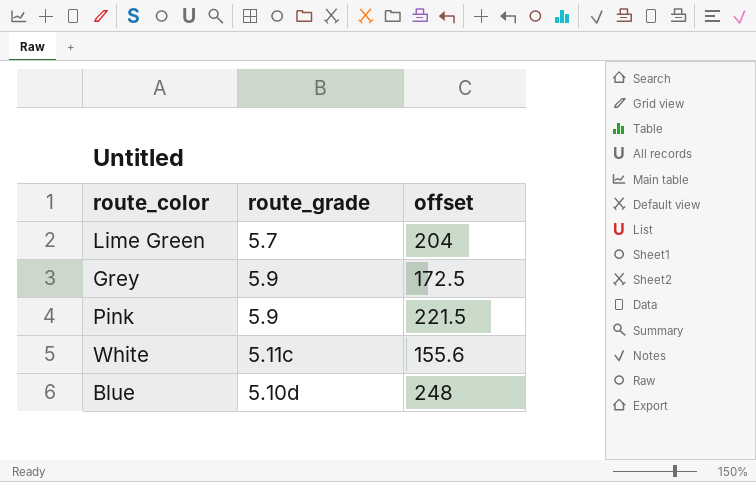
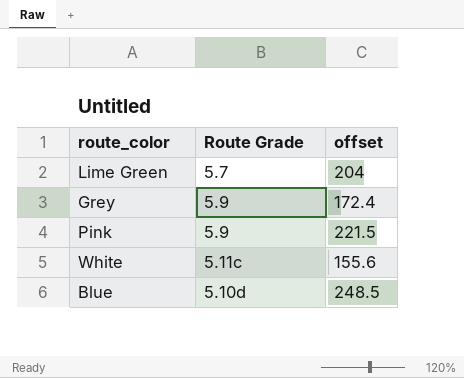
column name: route_grade -> Route Grade
Grey | offset: 172.5 -> 172.4
Blue | offset: 248 -> 248.5

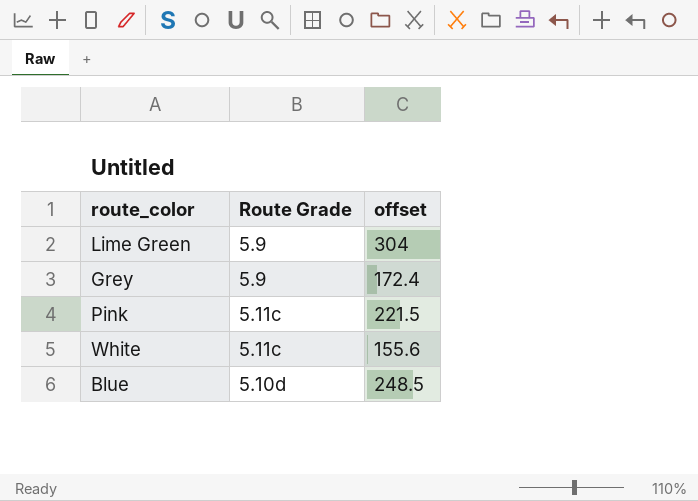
Lime Green | Route Grade: 5.7 -> 5.9
Lime Green | offset: 204 -> 304
Pink | Route Grade: 5.9 -> 5.11c

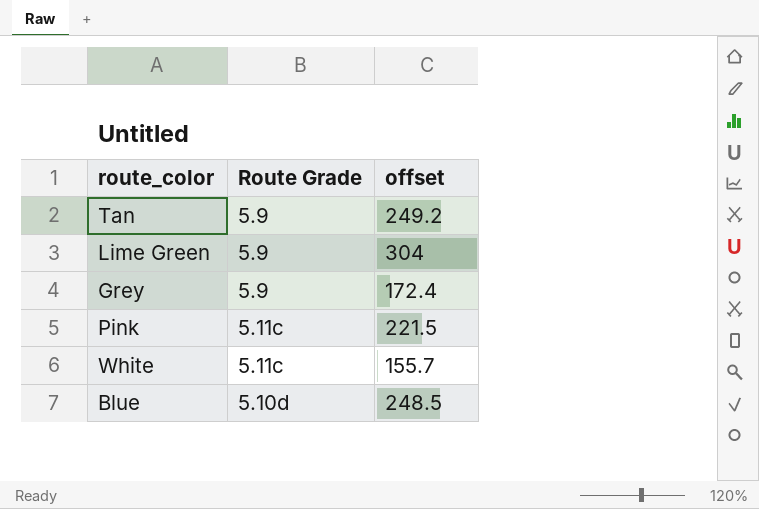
row Tan: none -> 5.9 | 249.2
White | offset: 155.6 -> 155.7

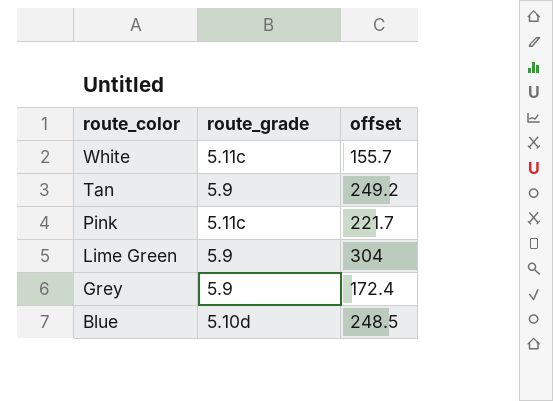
row order: none -> route_color descending
column name: Route Grade -> route_grade
Pink | offset: 221.5 -> 221.7

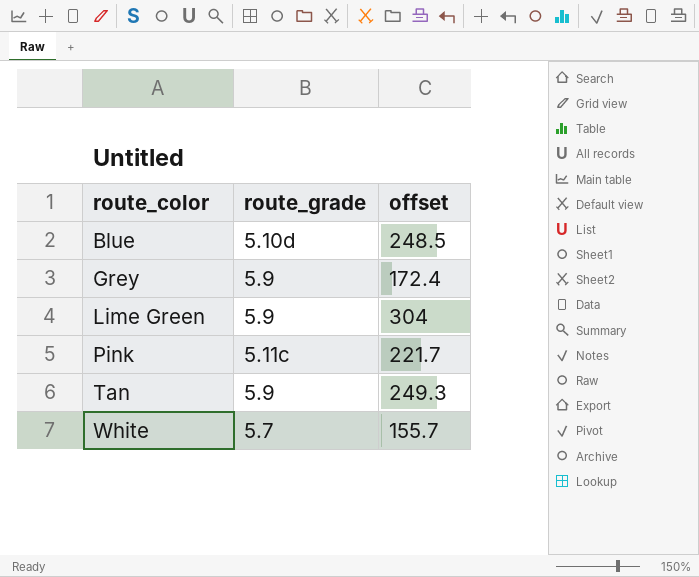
row order: route_color descending -> route_color ascending
Tan | offset: 249.2 -> 249.3
White | route_grade: 5.11c -> 5.7

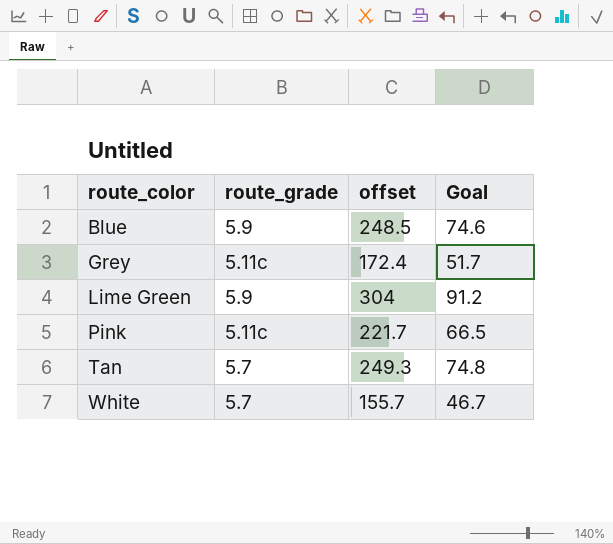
column Goal | formula: none -> [offset] * 0.3
Blue | route_grade: 5.10d -> 5.9
Grey | route_grade: 5.9 -> 5.11c
Tan | route_grade: 5.9 -> 5.7

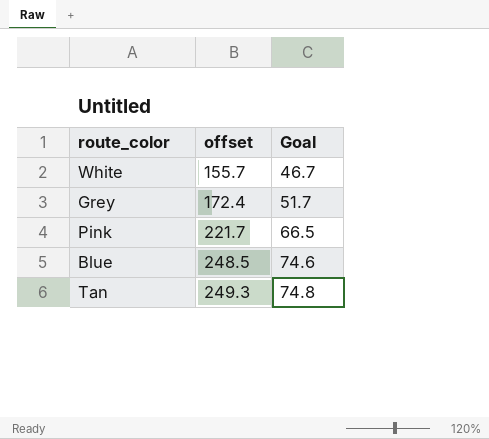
row order: route_color ascending -> offset ascending
column route_grade | position: 2 -> none
row Lime Green: 5.9 | 304 | 91.2 -> none

